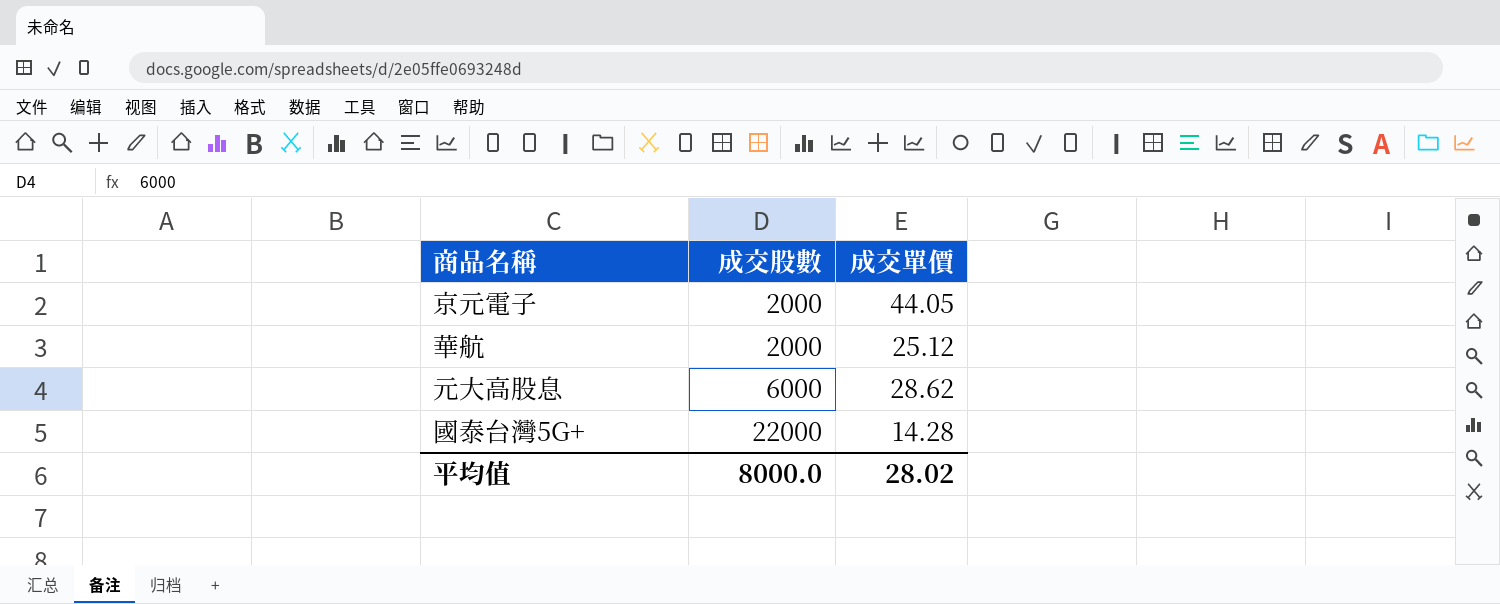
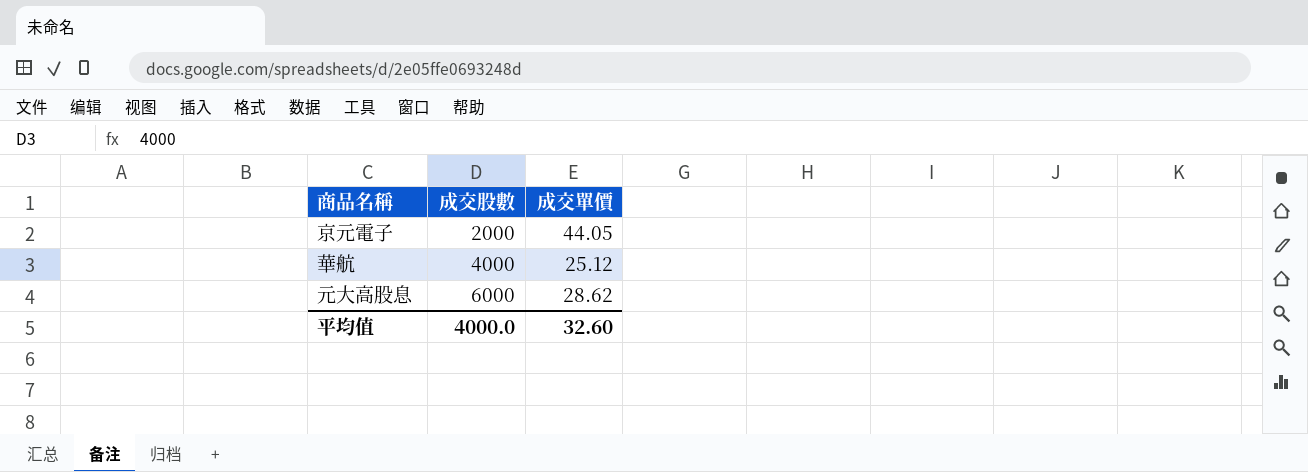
row 國泰台灣5G+: 22000 | 14.28 -> none
華航 | 成交股數: 2000 -> 4000
平均值 | 成交股數: 8000.0 -> 4000.0
平均值 | 成交單價: 28.02 -> 32.60

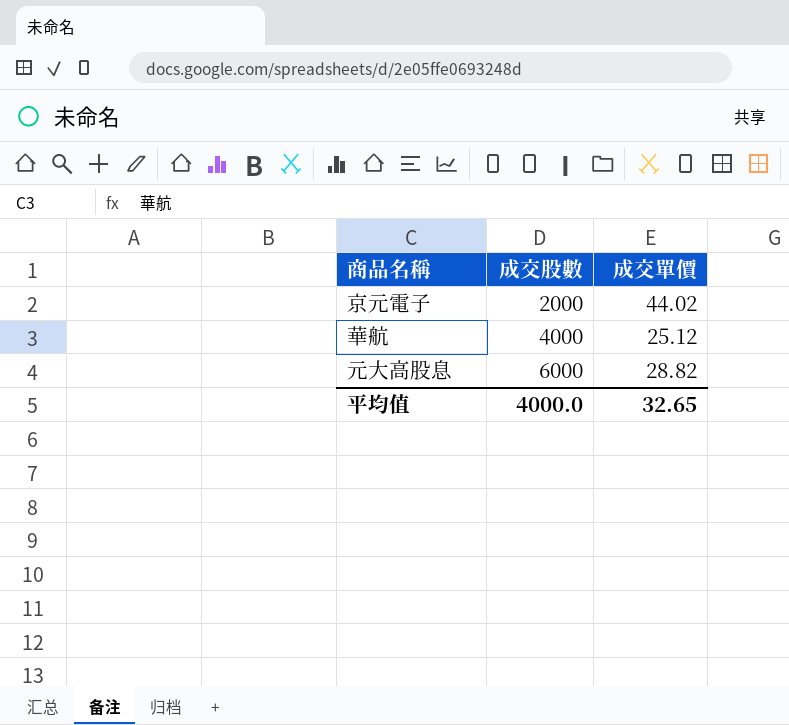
京元電子 | 成交單價: 44.05 -> 44.02
元大高股息 | 成交單價: 28.62 -> 28.82
平均值 | 成交單價: 32.60 -> 32.65

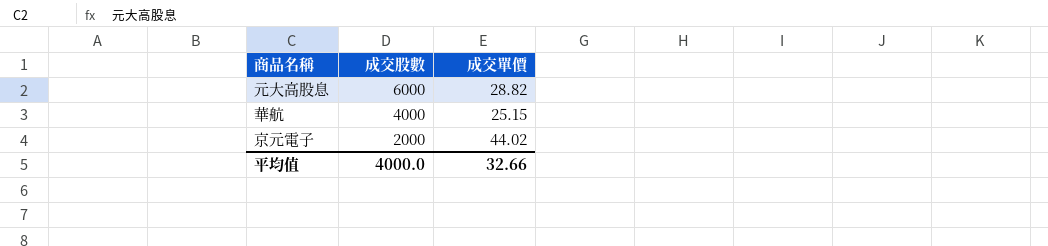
row order: 成交股數 ascending -> 成交股數 descending
華航 | 成交單價: 25.12 -> 25.15
平均值 | 成交單價: 32.65 -> 32.66

